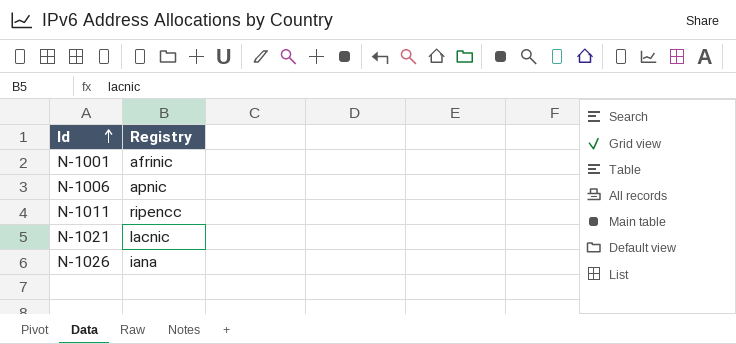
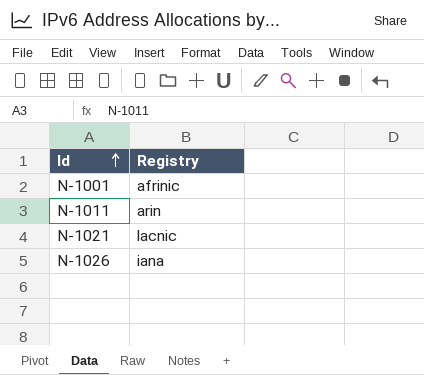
row N-1006: apnic -> none
N-1011 | Registry: ripencc -> arin

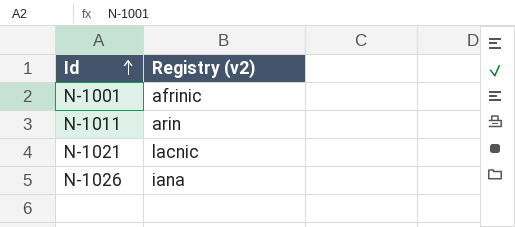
column name: Registry -> Registry (v2)

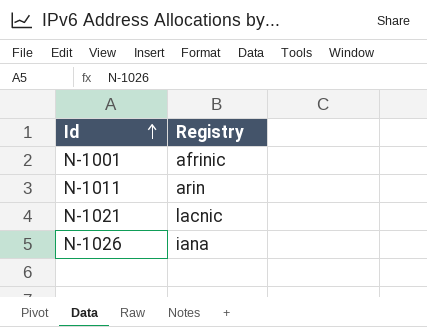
column name: Registry (v2) -> Registry

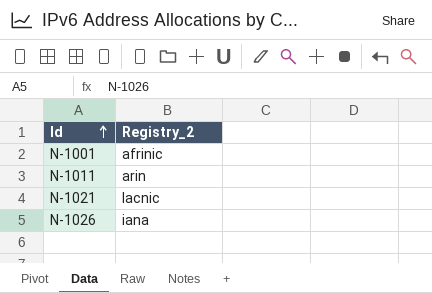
column name: Registry -> Registry_2

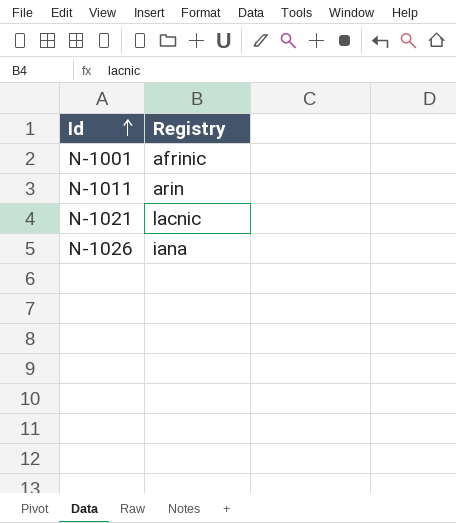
column name: Registry_2 -> Registry

